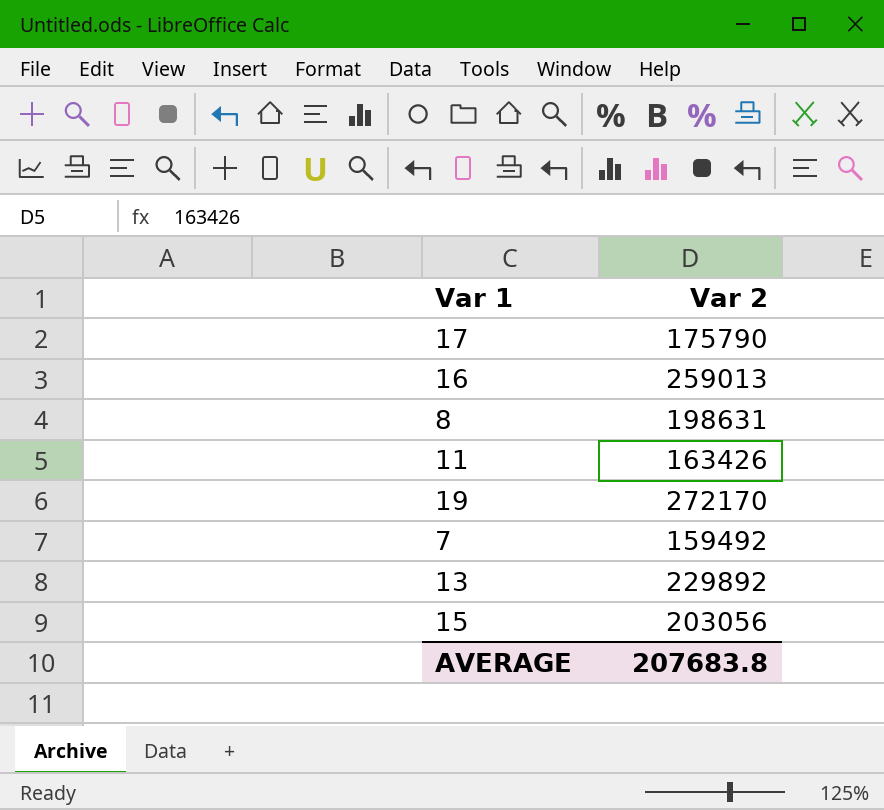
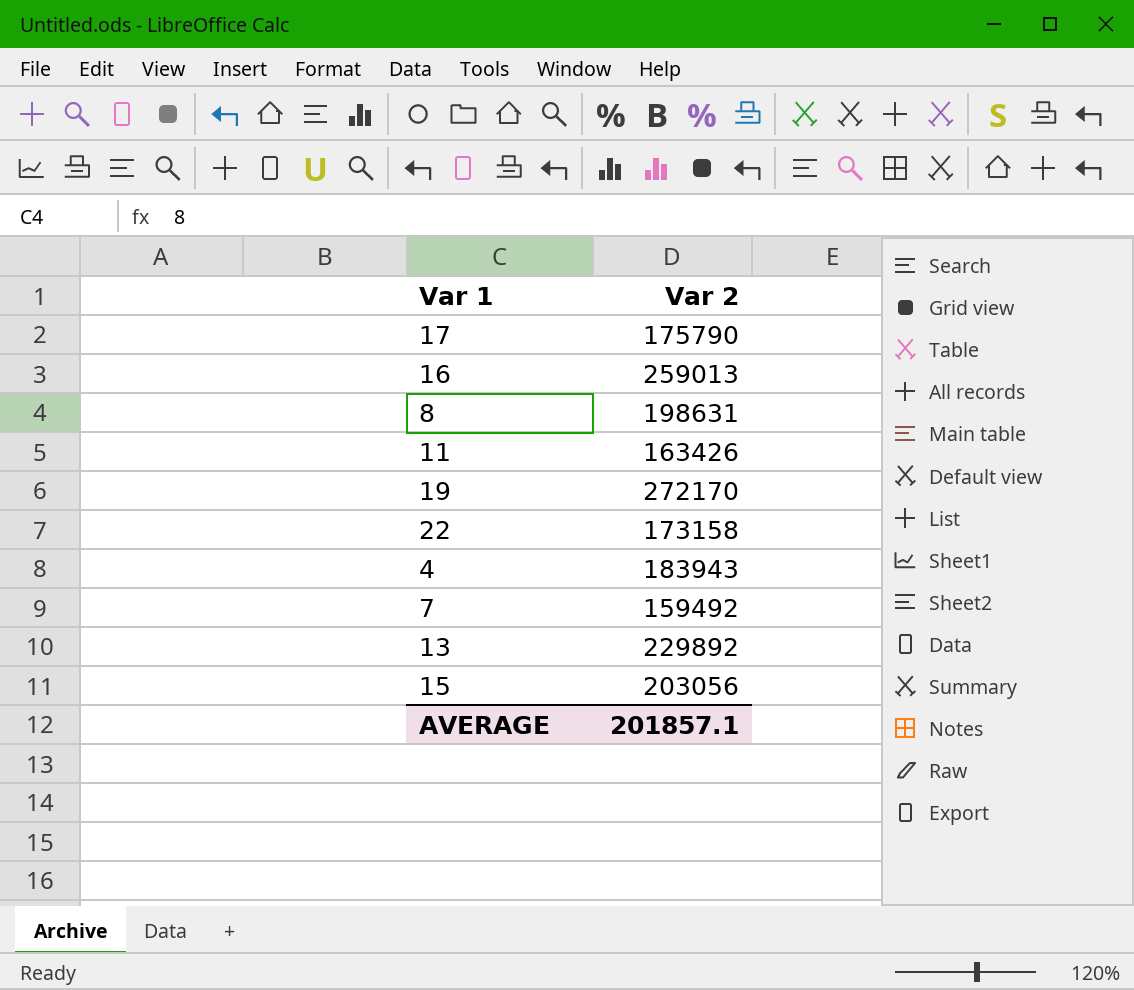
row 22: none -> 173158
row 4: none -> 183943
AVERAGE | Var 2: 207683.8 -> 201857.1

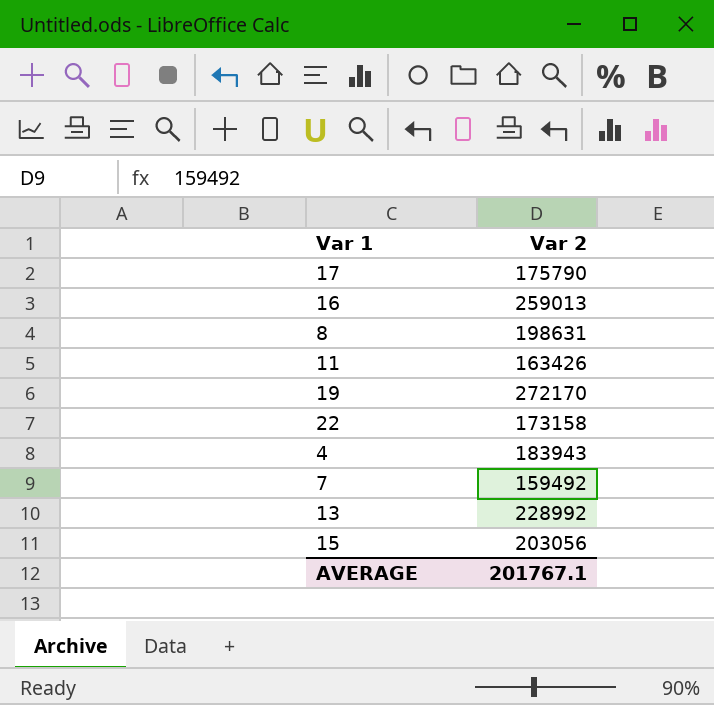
13 | Var 2: 229892 -> 228992
AVERAGE | Var 2: 201857.1 -> 201767.1

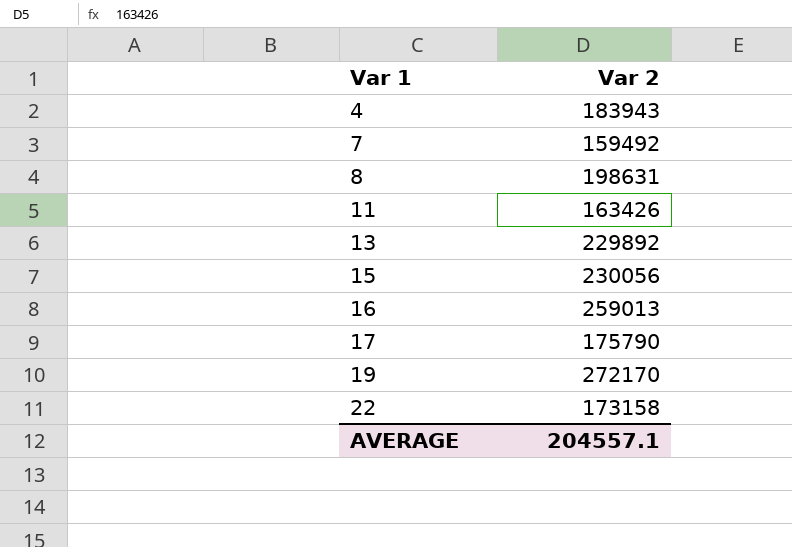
row order: none -> Var 1 ascending
13 | Var 2: 228992 -> 229892
15 | Var 2: 203056 -> 230056
AVERAGE | Var 2: 201767.1 -> 204557.1

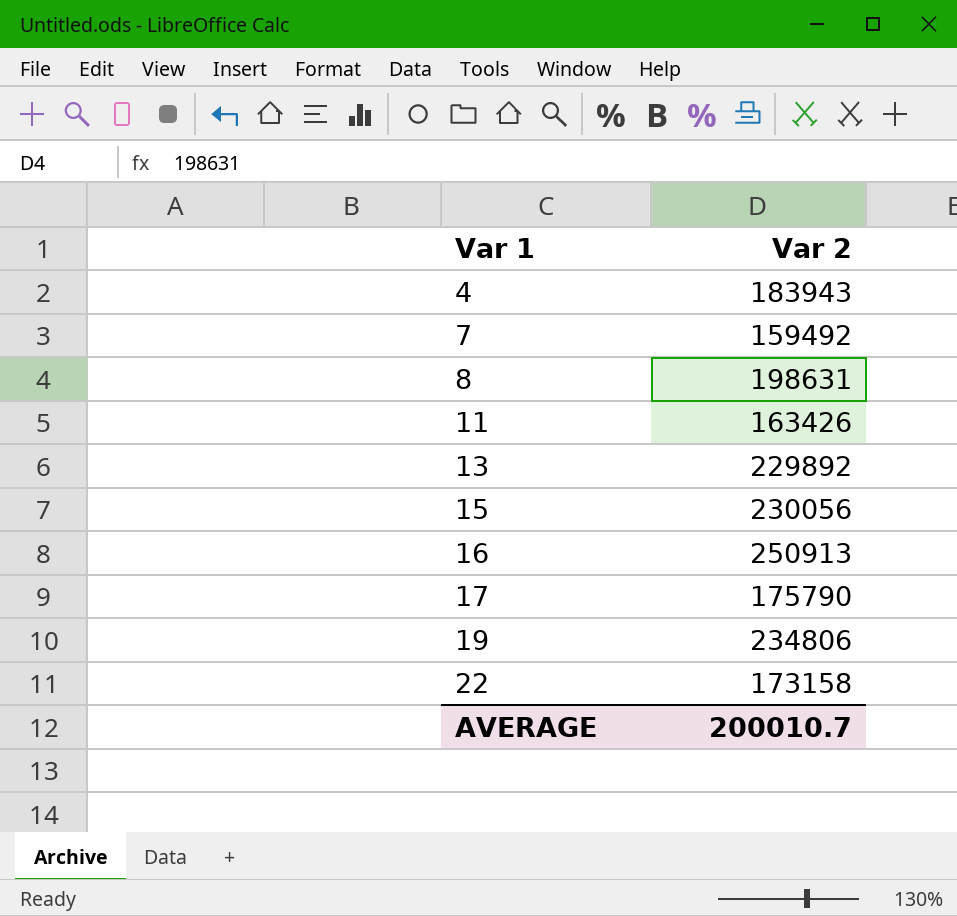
16 | Var 2: 259013 -> 250913
19 | Var 2: 272170 -> 234806
AVERAGE | Var 2: 204557.1 -> 200010.7

